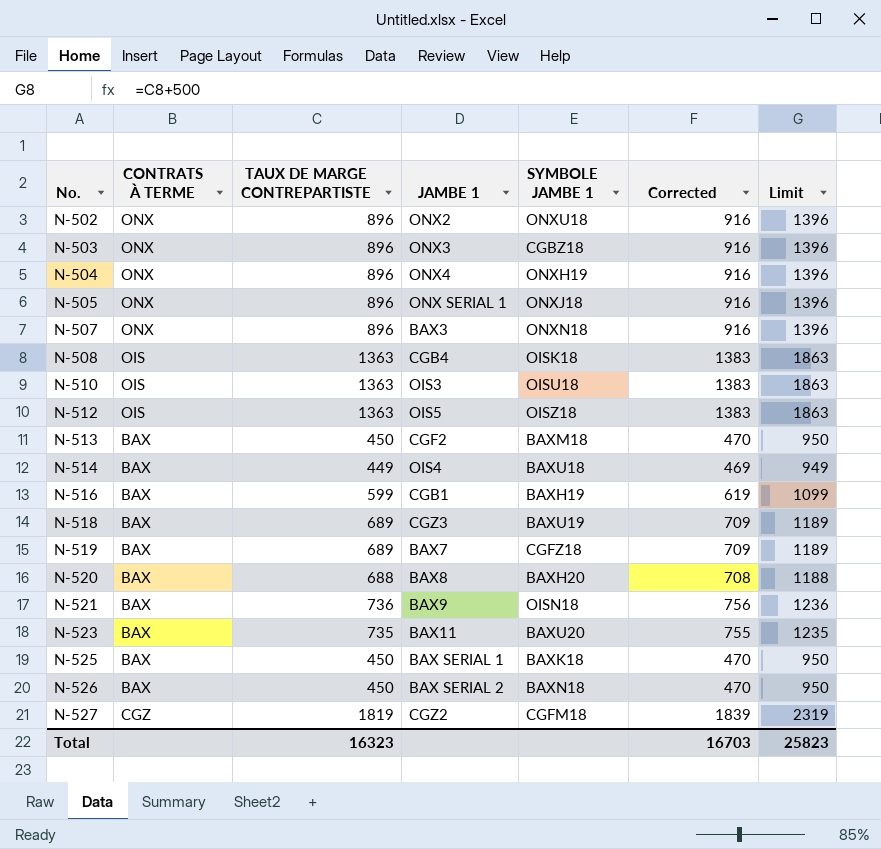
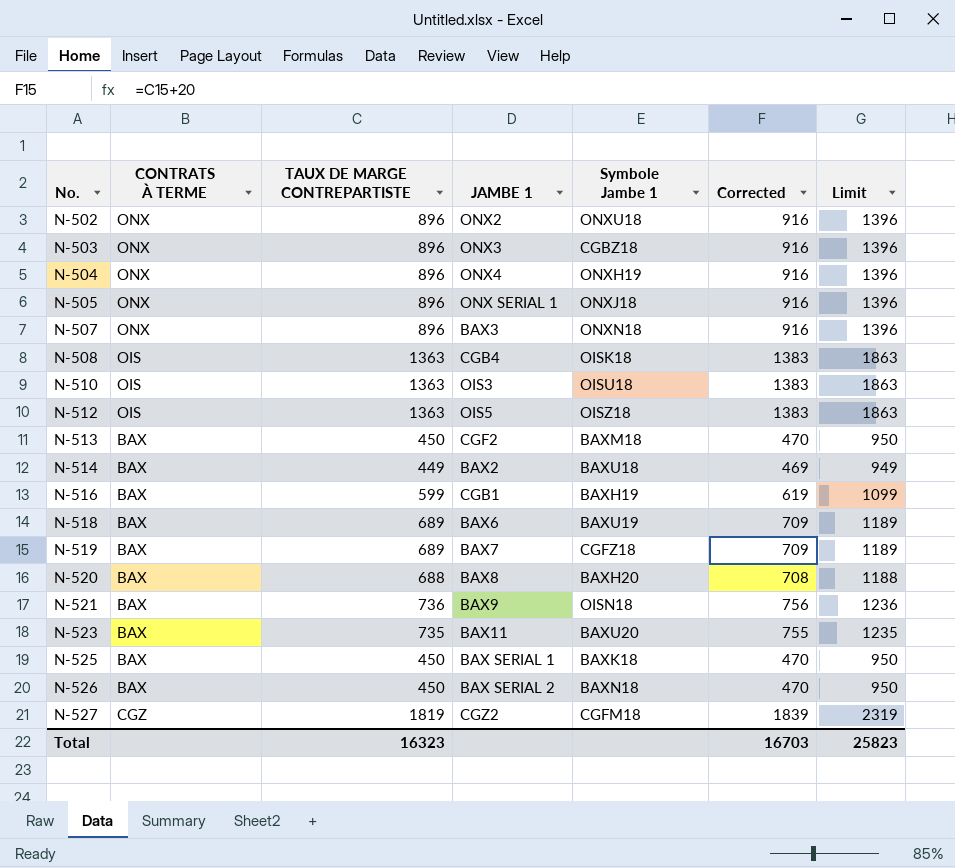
column name: SYMBOLE JAMBE 1 -> Symbole Jambe 1
N-514 | JAMBE 1: OIS4 -> BAX2
N-518 | JAMBE 1: CGZ3 -> BAX6

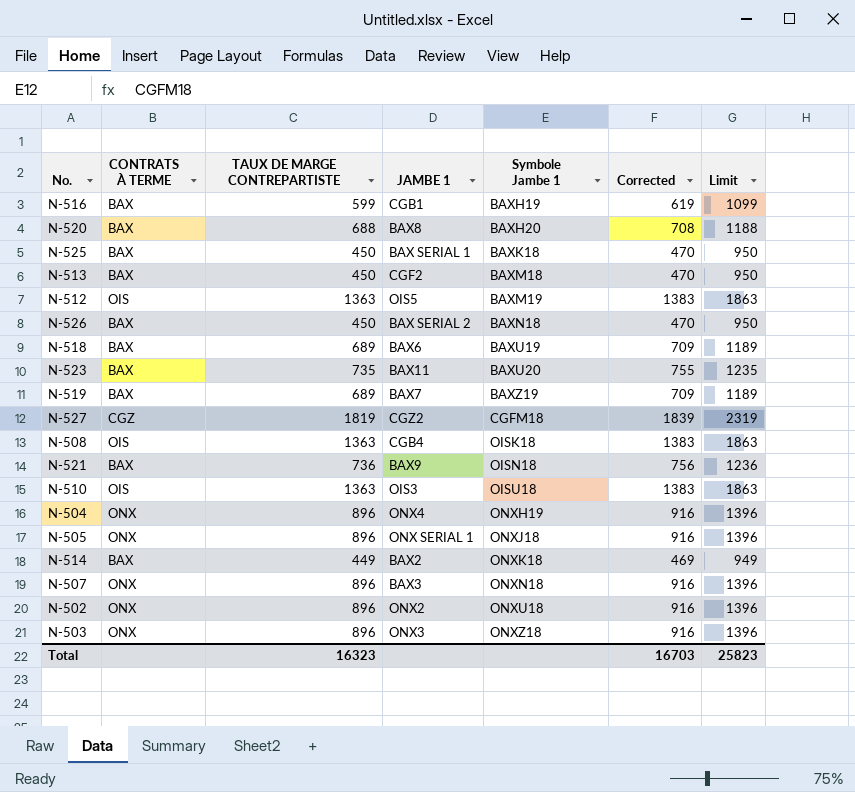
row order: No. ascending -> Symbole Jambe 1 ascending
N-512 | Symbole Jambe 1: OISZ18 -> BAXM19
N-519 | Symbole Jambe 1: CGFZ18 -> BAXZ19
N-514 | Symbole Jambe 1: BAXU18 -> ONXK18
N-503 | Symbole Jambe 1: CGBZ18 -> ONXZ18

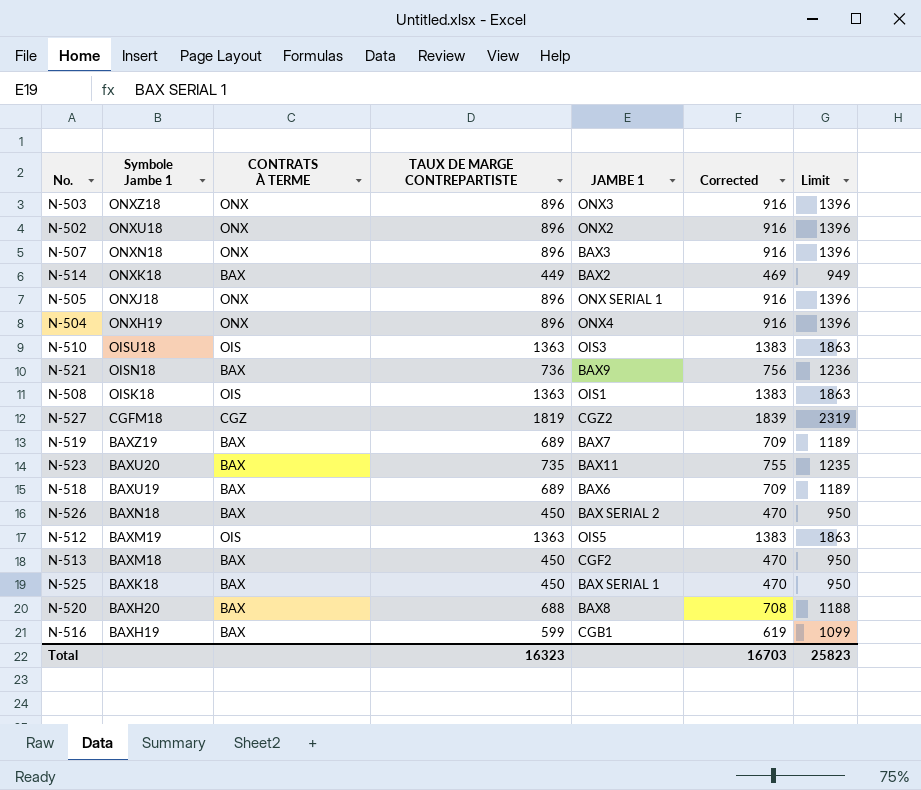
row order: Symbole Jambe 1 ascending -> Symbole Jambe 1 descending
column Symbole Jambe 1 | position: 5 -> 2
N-508 | JAMBE 1: CGB4 -> OIS1

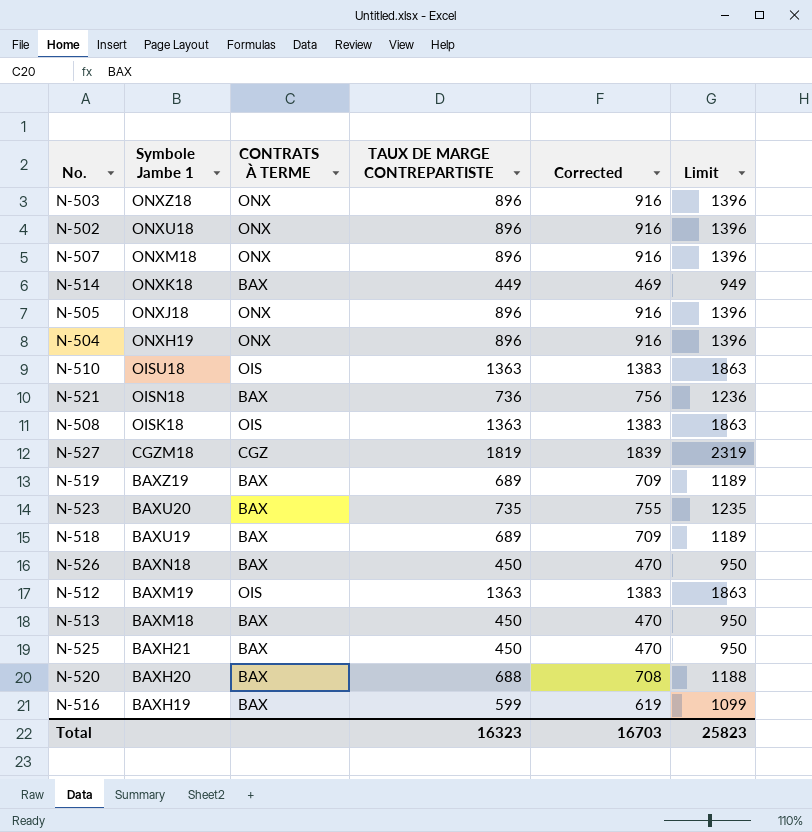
column JAMBE 1 | position: 5 -> none
N-507 | Symbole Jambe 1: ONXN18 -> ONXM18
N-527 | Symbole Jambe 1: CGFM18 -> CGZM18
N-525 | Symbole Jambe 1: BAXK18 -> BAXH21

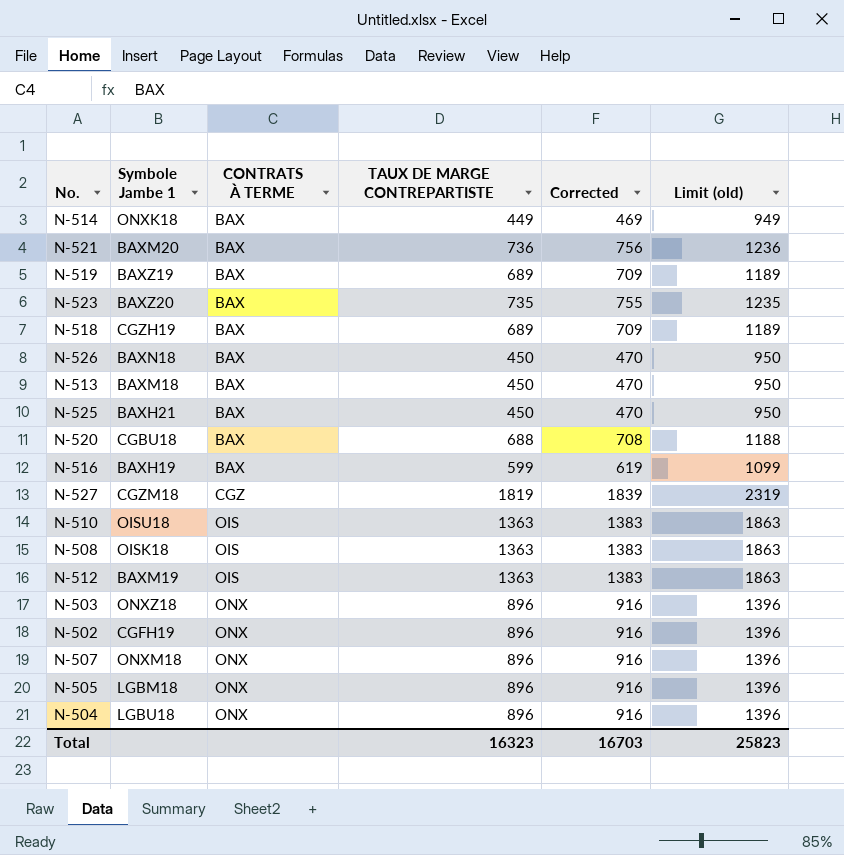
row order: Symbole Jambe 1 descending -> CONTRATS À TERME ascending
column name: Limit -> Limit (old)
N-521 | Symbole Jambe 1: OISN18 -> BAXM20
N-523 | Symbole Jambe 1: BAXU20 -> BAXZ20
N-518 | Symbole Jambe 1: BAXU19 -> CGZH19
N-520 | Symbole Jambe 1: BAXH20 -> CGBU18
N-502 | Symbole Jambe 1: ONXU18 -> CGFH19
N-505 | Symbole Jambe 1: ONXJ18 -> LGBM18
N-504 | Symbole Jambe 1: ONXH19 -> LGBU18

